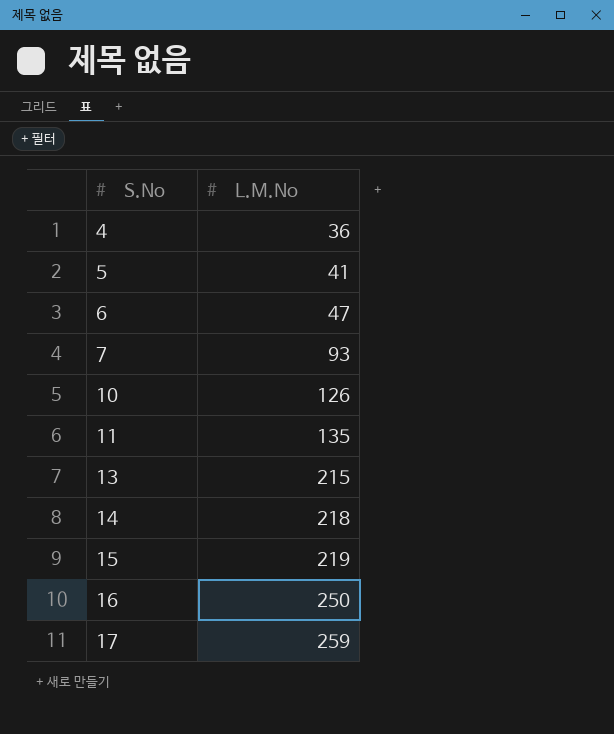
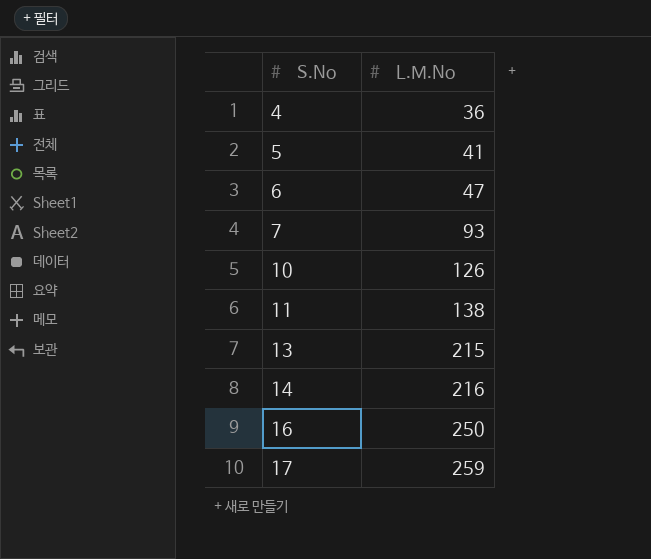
row 15: 219 -> none
11 | L.M.No: 135 -> 138
14 | L.M.No: 218 -> 216

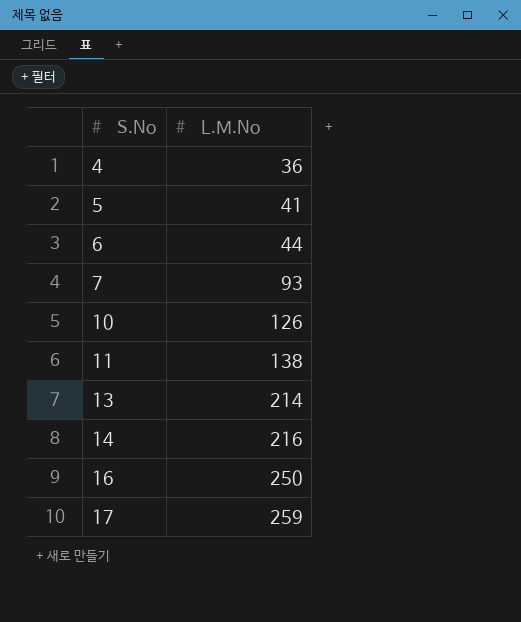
6 | L.M.No: 47 -> 44
13 | L.M.No: 215 -> 214

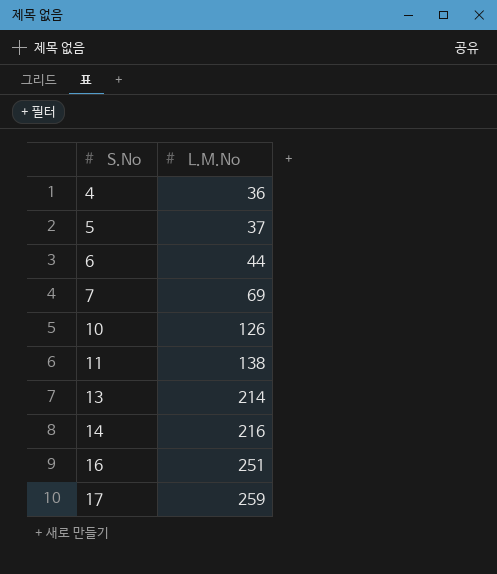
5 | L.M.No: 41 -> 37
7 | L.M.No: 93 -> 69
16 | L.M.No: 250 -> 251

